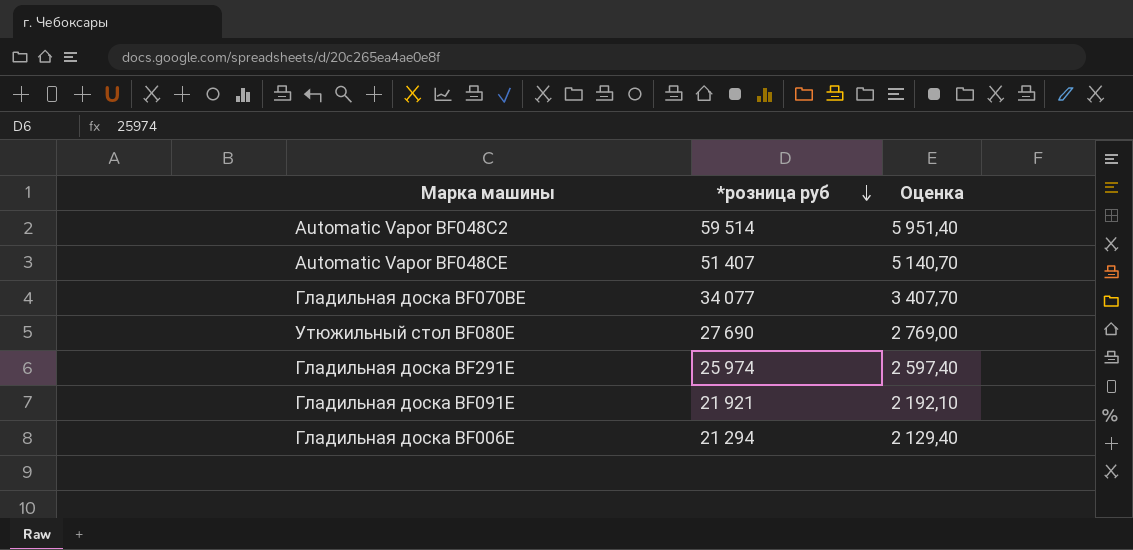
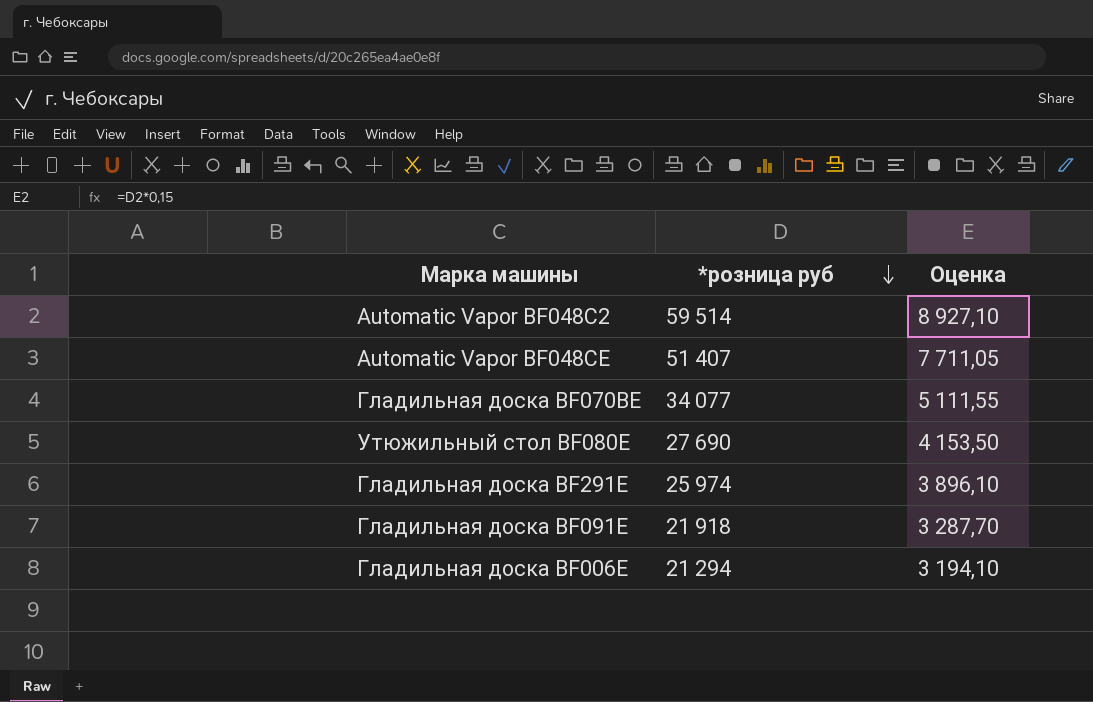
column Оценка | formula: [*розница руб] * 0,1 -> [*розница руб] * 0,15
Гладильная доска BF091E | *розница руб: 21 921 -> 21 918

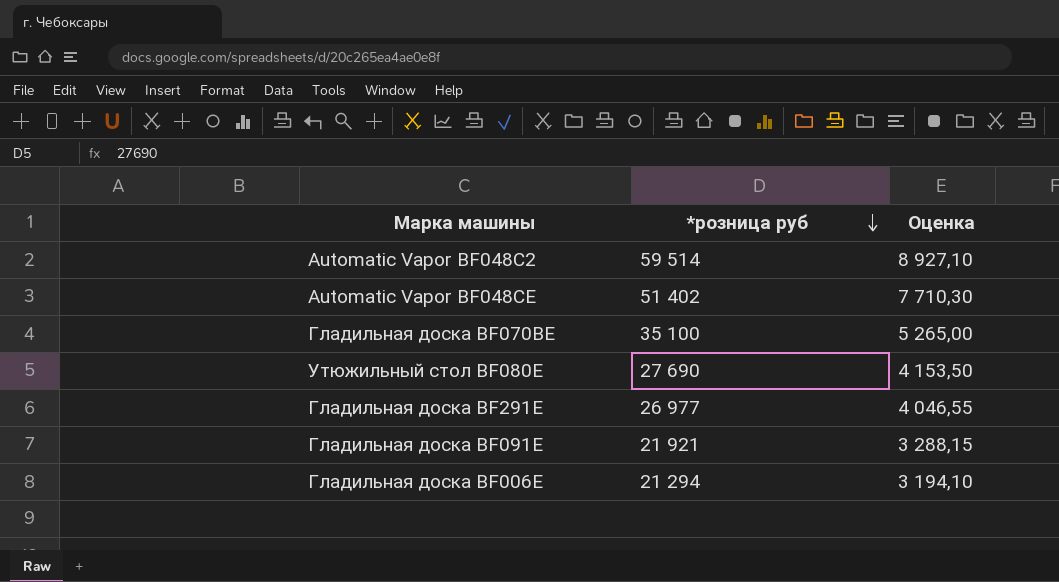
Automatic Vapor BF048СE | *розница руб: 51 407 -> 51 402
Automatic Vapor BF048СE | Оценка: 7 711,05 -> 7 710,30
Гладильная доска BF070ВE | *розница руб: 34 077 -> 35 100
Гладильная доска BF070ВE | Оценка: 5 111,55 -> 5 265,00
Гладильная доска BF291E | *розница руб: 25 974 -> 26 977
Гладильная доска BF291E | Оценка: 3 896,10 -> 4 046,55
Гладильная доска BF091E | *розница руб: 21 918 -> 21 921
Гладильная доска BF091E | Оценка: 3 287,70 -> 3 288,15

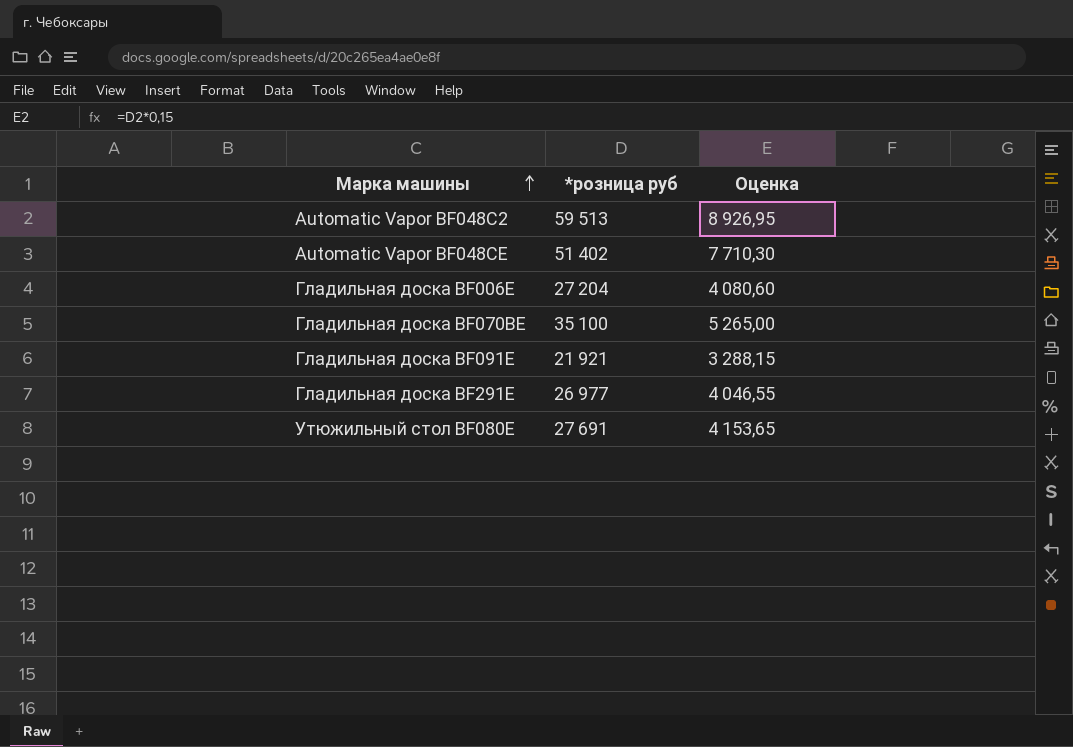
row order: *розница руб descending -> Марка машины ascending
Automatic Vapor BF048С2 | *розница руб: 59 514 -> 59 513
Automatic Vapor BF048С2 | Оценка: 8 927,10 -> 8 926,95
Гладильная доска BF006E | *розница руб: 21 294 -> 27 204
Гладильная доска BF006E | Оценка: 3 194,10 -> 4 080,60
Утюжильный стол BF080E | *розница руб: 27 690 -> 27 691
Утюжильный стол BF080E | Оценка: 4 153,50 -> 4 153,65

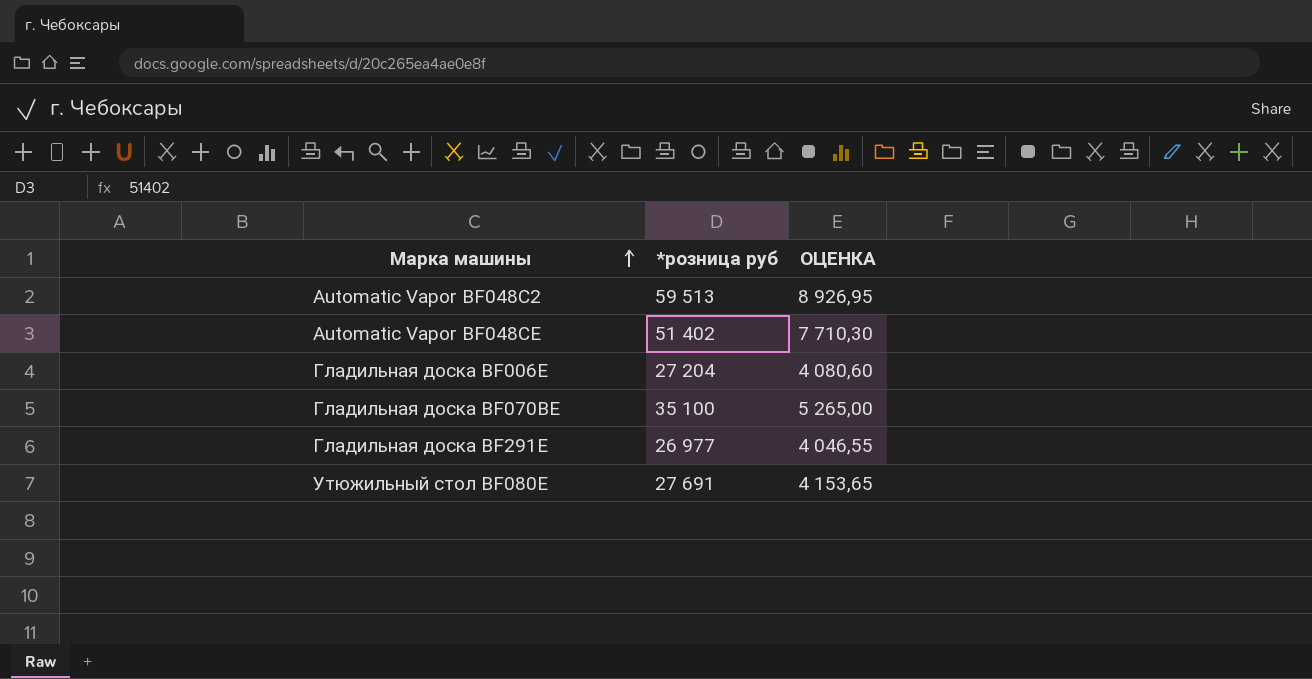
column name: Оценка -> ОЦЕНКА
row Гладильная доска BF091E: 21 921 | 3 288,15 -> none

